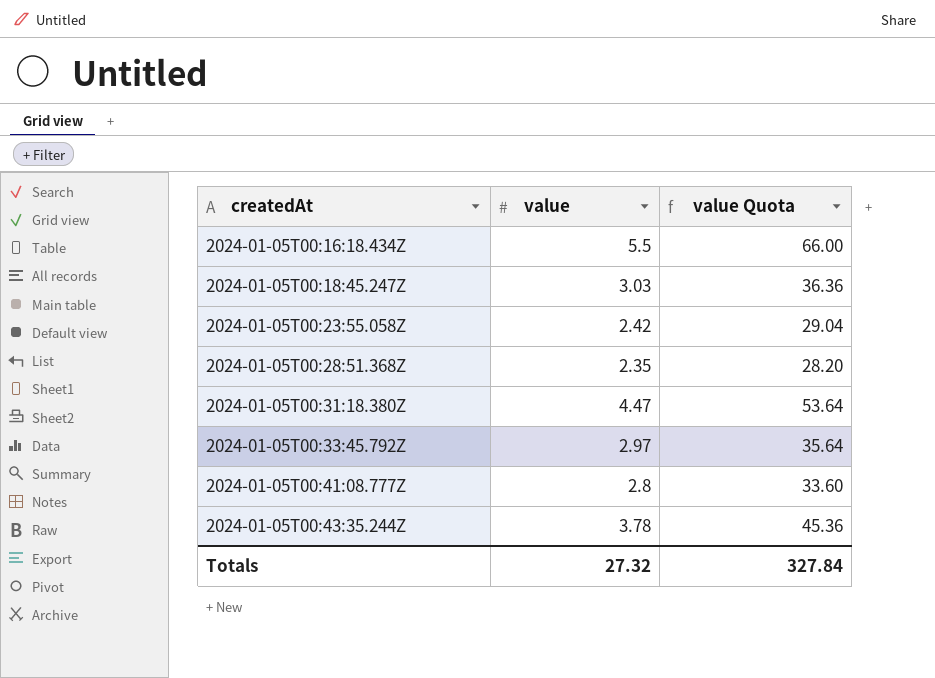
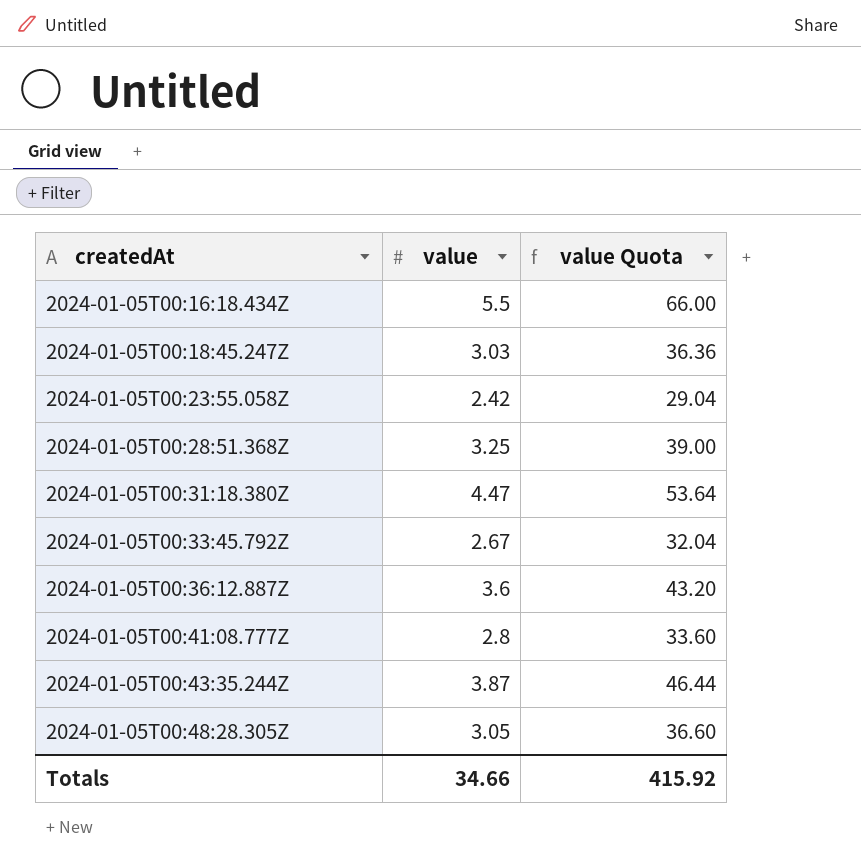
2024-01-05T00:28:51.368Z | value: 2.35 -> 3.25
2024-01-05T00:28:51.368Z | value Quota: 28.20 -> 39.00
2024-01-05T00:33:45.792Z | value: 2.97 -> 2.67
2024-01-05T00:33:45.792Z | value Quota: 35.64 -> 32.04
row 2024-01-05T00:36:12.887Z: none -> 3.6 | 43.20
2024-01-05T00:43:35.244Z | value: 3.78 -> 3.87
2024-01-05T00:43:35.244Z | value Quota: 45.36 -> 46.44
row 2024-01-05T00:48:28.305Z: none -> 3.05 | 36.60
Totals | value: 27.32 -> 34.66
Totals | value Quota: 327.84 -> 415.92

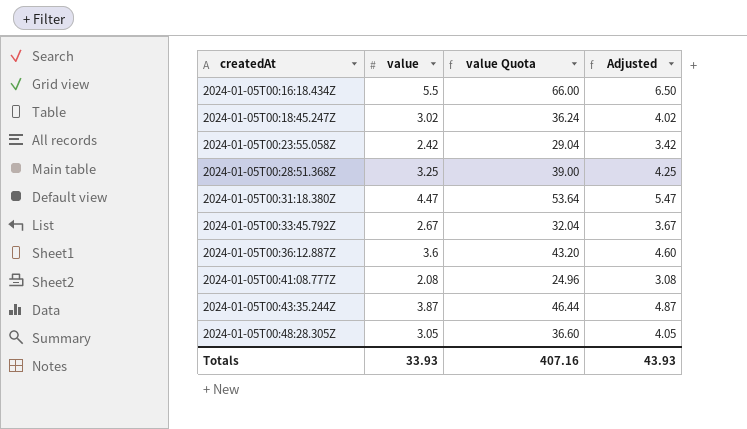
column Adjusted | formula: none -> [value] + 1
2024-01-05T00:18:45.247Z | value: 3.03 -> 3.02
2024-01-05T00:18:45.247Z | value Quota: 36.36 -> 36.24
2024-01-05T00:41:08.777Z | value: 2.8 -> 2.08
2024-01-05T00:41:08.777Z | value Quota: 33.60 -> 24.96
Totals | value: 34.66 -> 33.93
Totals | value Quota: 415.92 -> 407.16

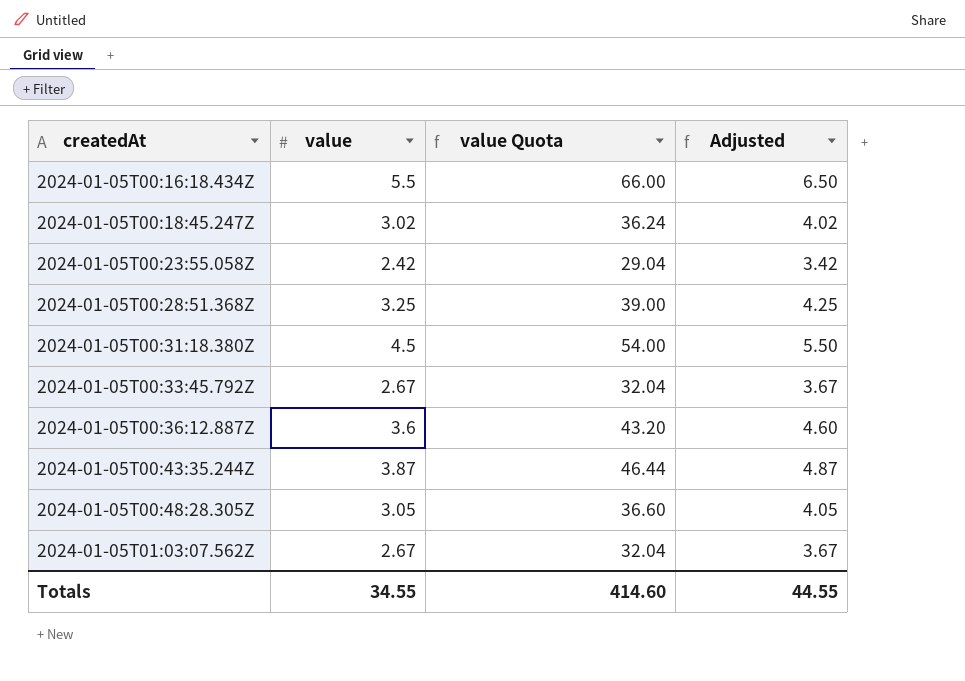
row 2024-01-05T00:41:08.777Z: 2.08 | 24.96 | 3.08 -> none
2024-01-05T00:31:18.380Z | value: 4.47 -> 4.5
2024-01-05T00:31:18.380Z | value Quota: 53.64 -> 54.00
2024-01-05T00:31:18.380Z | Adjusted: 5.47 -> 5.50
row 2024-01-05T01:03:07.562Z: none -> 2.67 | 32.04 | 3.67
Totals | value: 33.93 -> 34.55
Totals | value Quota: 407.16 -> 414.60
Totals | Adjusted: 43.93 -> 44.55

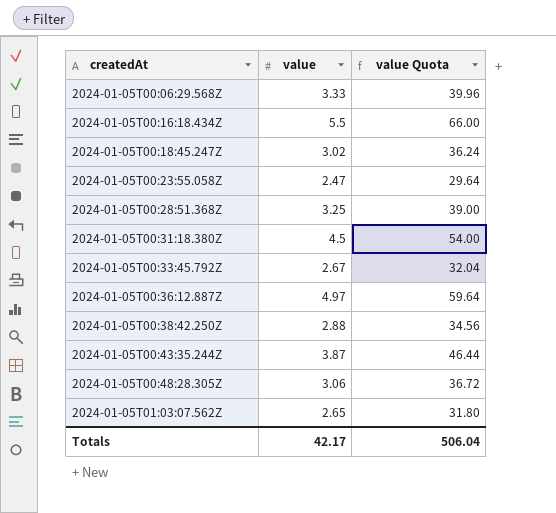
column Adjusted | formula: [value] + 1 -> none
row 2024-01-05T00:06:29.568Z: none -> 3.33 | 39.96
2024-01-05T00:23:55.058Z | value: 2.42 -> 2.47
2024-01-05T00:23:55.058Z | value Quota: 29.04 -> 29.64
2024-01-05T00:36:12.887Z | value: 3.6 -> 4.97
2024-01-05T00:36:12.887Z | value Quota: 43.20 -> 59.64
row 2024-01-05T00:38:42.250Z: none -> 2.88 | 34.56
2024-01-05T00:48:28.305Z | value: 3.05 -> 3.06
2024-01-05T00:48:28.305Z | value Quota: 36.60 -> 36.72
2024-01-05T01:03:07.562Z | value: 2.67 -> 2.65
2024-01-05T01:03:07.562Z | value Quota: 32.04 -> 31.80
Totals | value: 34.55 -> 42.17
Totals | value Quota: 414.60 -> 506.04

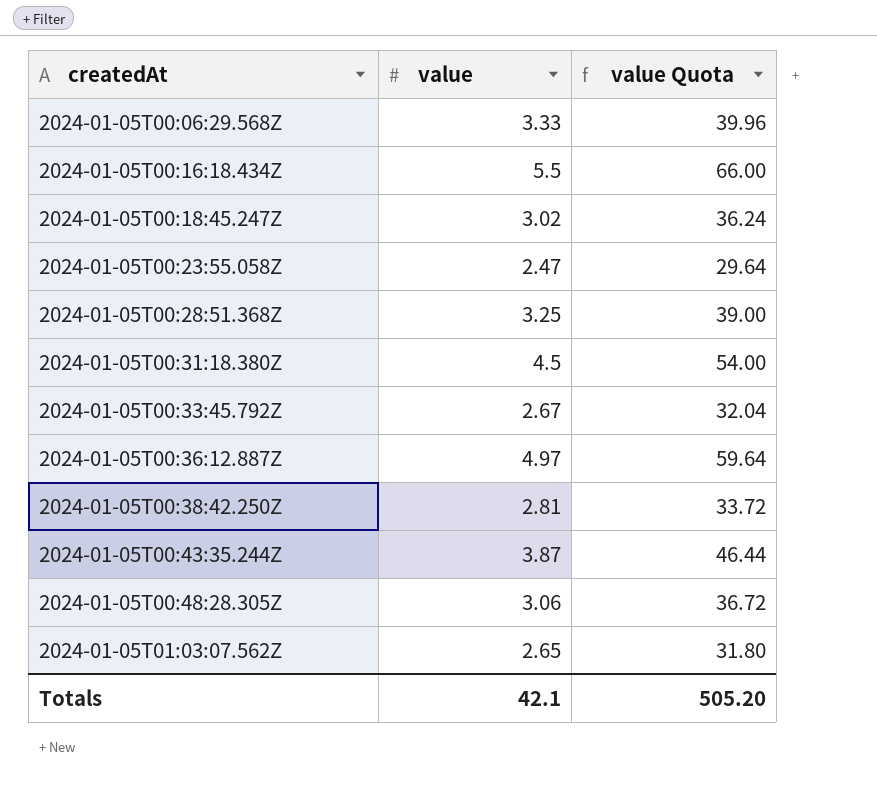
2024-01-05T00:38:42.250Z | value: 2.88 -> 2.81
2024-01-05T00:38:42.250Z | value Quota: 34.56 -> 33.72
Totals | value: 42.17 -> 42.1
Totals | value Quota: 506.04 -> 505.20

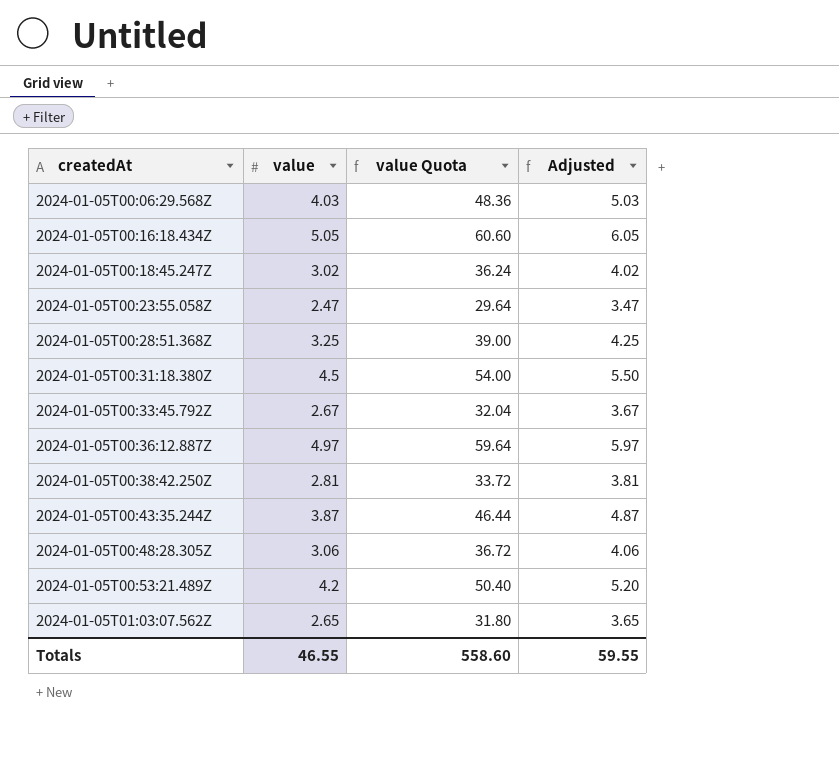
column Adjusted | formula: none -> [value] + 1
2024-01-05T00:06:29.568Z | value: 3.33 -> 4.03
2024-01-05T00:06:29.568Z | value Quota: 39.96 -> 48.36
2024-01-05T00:16:18.434Z | value: 5.5 -> 5.05
2024-01-05T00:16:18.434Z | value Quota: 66.00 -> 60.60
row 2024-01-05T00:53:21.489Z: none -> 4.2 | 50.40 | 5.20
Totals | value: 42.1 -> 46.55
Totals | value Quota: 505.20 -> 558.60

